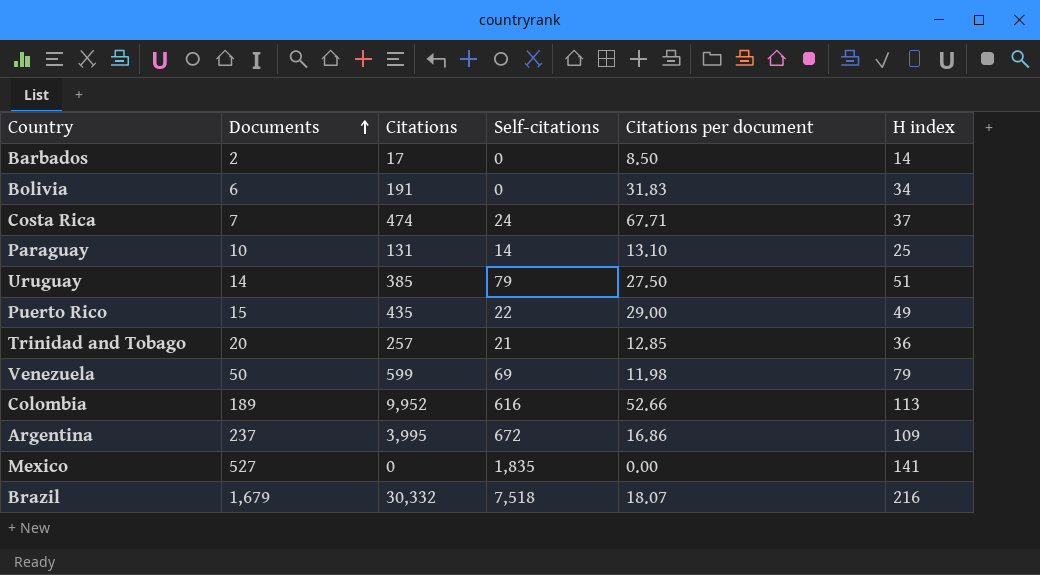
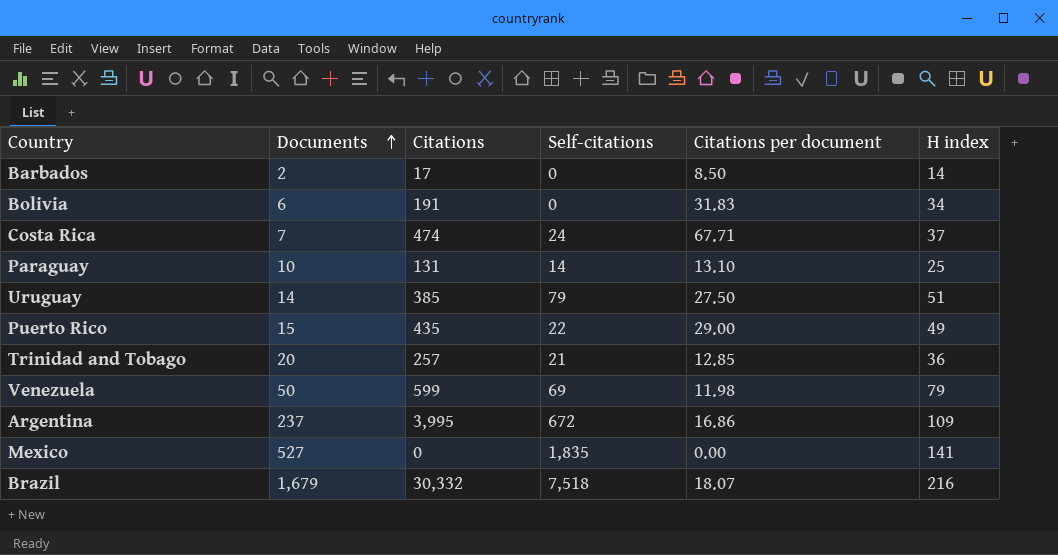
row Colombia: 189 | 9,952 | 616 | 52.66 | 113 -> none

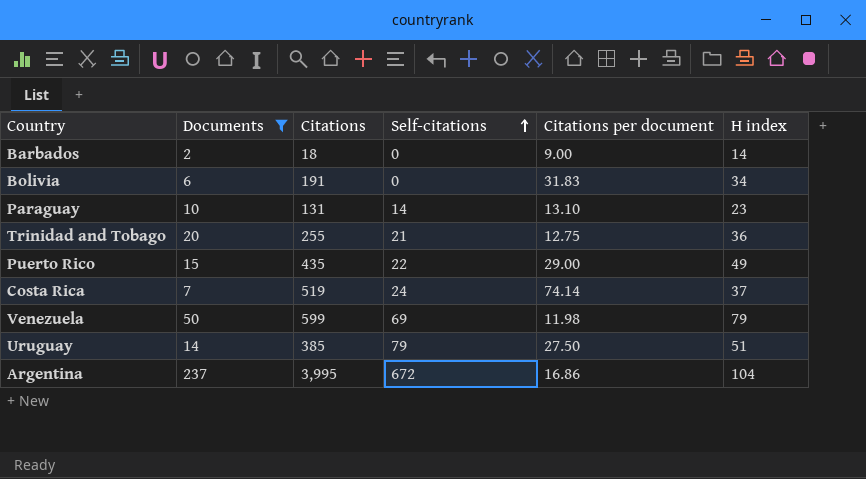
filter: none -> Documents <= 237
row order: Documents ascending -> Self-citations ascending
Barbados | Citations: 17 -> 18
Barbados | Citations per document: 8.50 -> 9.00
Paraguay | H index: 25 -> 23
Trinidad and Tobago | Citations: 257 -> 255
Trinidad and Tobago | Citations per document: 12.85 -> 12.75
Costa Rica | Citations: 474 -> 519
Costa Rica | Citations per document: 67.71 -> 74.14
Argentina | H index: 109 -> 104

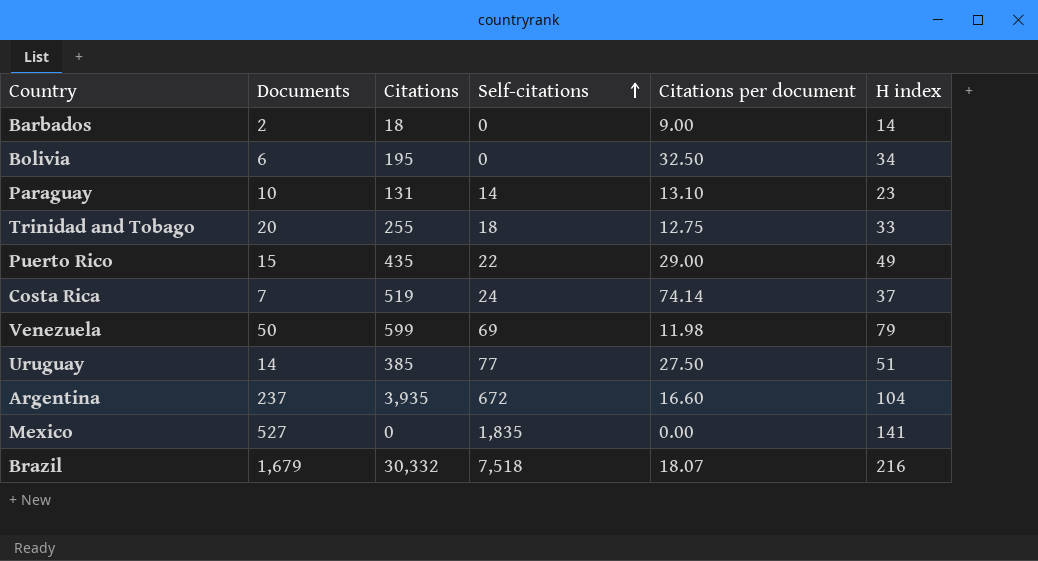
filter: Documents <= 237 -> none
Bolivia | Citations: 191 -> 195
Bolivia | Citations per document: 31.83 -> 32.50
Trinidad and Tobago | Self-citations: 21 -> 18
Trinidad and Tobago | H index: 36 -> 33
Uruguay | Self-citations: 79 -> 77
Argentina | Citations: 3,995 -> 3,935
Argentina | Citations per document: 16.86 -> 16.60

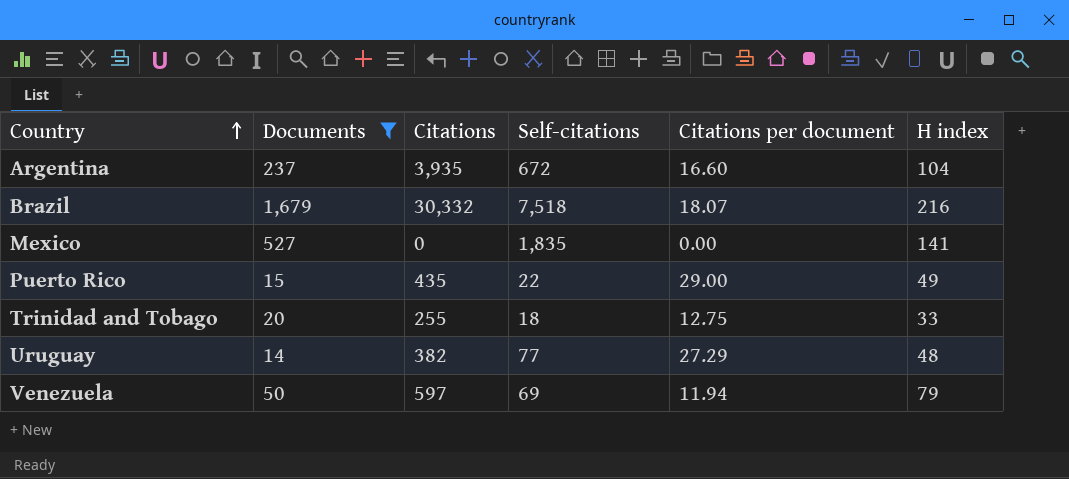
filter: none -> Documents >= 14
row order: Self-citations ascending -> Country ascending
Uruguay | Citations: 385 -> 382
Uruguay | Citations per document: 27.50 -> 27.29
Uruguay | H index: 51 -> 48
Venezuela | Citations: 599 -> 597
Venezuela | Citations per document: 11.98 -> 11.94

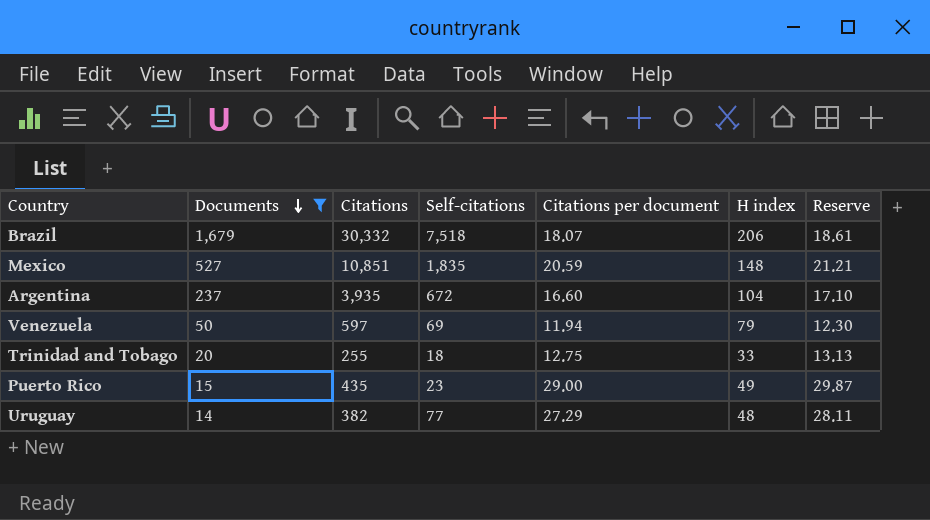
row order: Country ascending -> Documents descending
column Reserve | formula: none -> [Citations per document] * 1.03
Brazil | H index: 216 -> 206
Mexico | Citations: 0 -> 10,851
Mexico | Citations per document: 0.00 -> 20.59
Mexico | H index: 141 -> 148
Puerto Rico | Self-citations: 22 -> 23

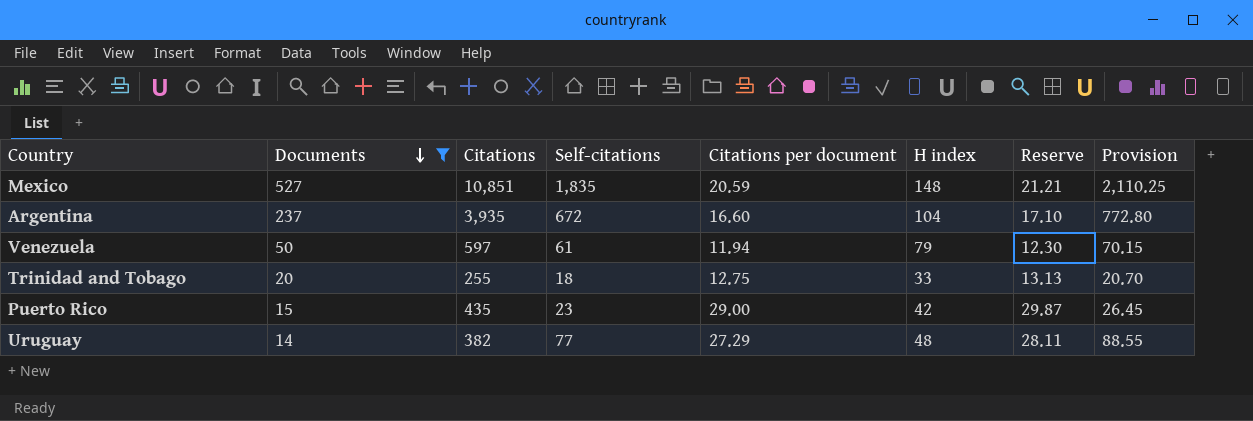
column Provision | formula: none -> [Self-citations] * 1.15
row Brazil: 1,679 | 30,332 | 7,518 | 18.07 | 206 | 18.61 -> none
Venezuela | Self-citations: 69 -> 61
Puerto Rico | H index: 49 -> 42

